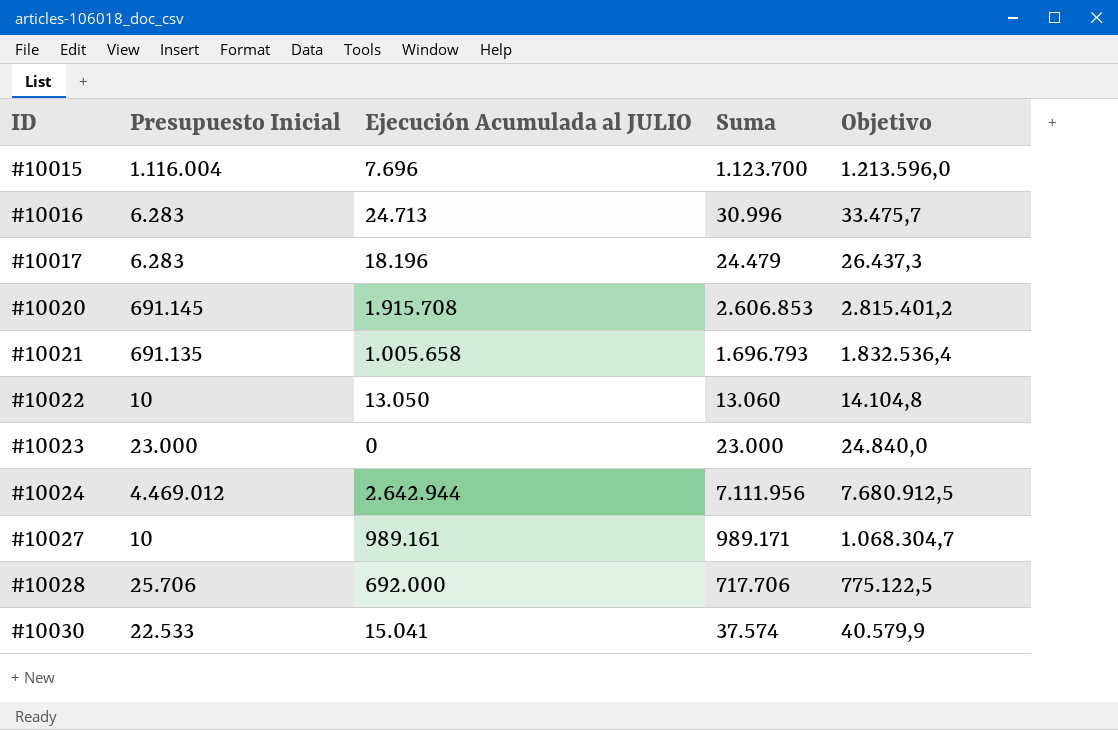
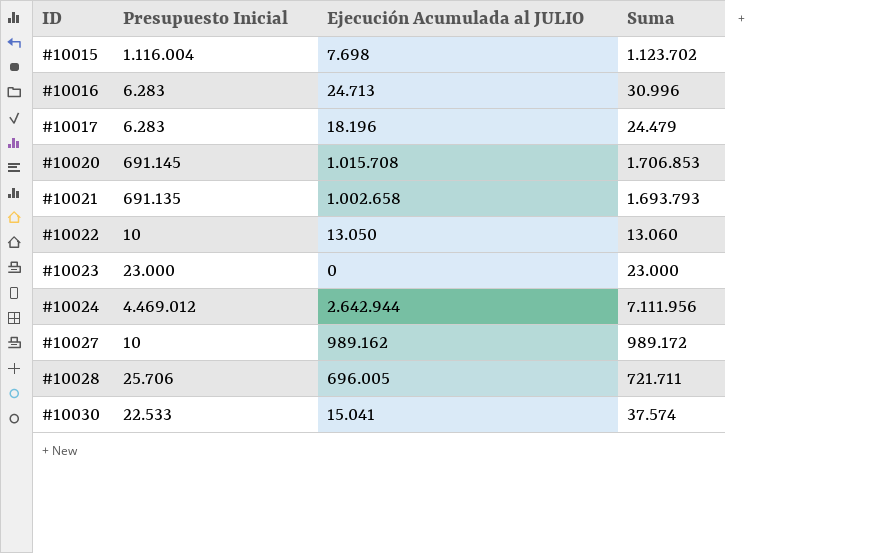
column Objetivo | formula: [Suma] * 1,08 -> none
#10015 | Ejecución Acumulada al JULIO: 7.696 -> 7.698
#10015 | Suma: 1.123.700 -> 1.123.702
#10020 | Ejecución Acumulada al JULIO: 1.915.708 -> 1.015.708
#10020 | Suma: 2.606.853 -> 1.706.853
#10021 | Ejecución Acumulada al JULIO: 1.005.658 -> 1.002.658
#10021 | Suma: 1.696.793 -> 1.693.793
#10027 | Ejecución Acumulada al JULIO: 989.161 -> 989.162
#10027 | Suma: 989.171 -> 989.172
#10028 | Ejecución Acumulada al JULIO: 692.000 -> 696.005
#10028 | Suma: 717.706 -> 721.711

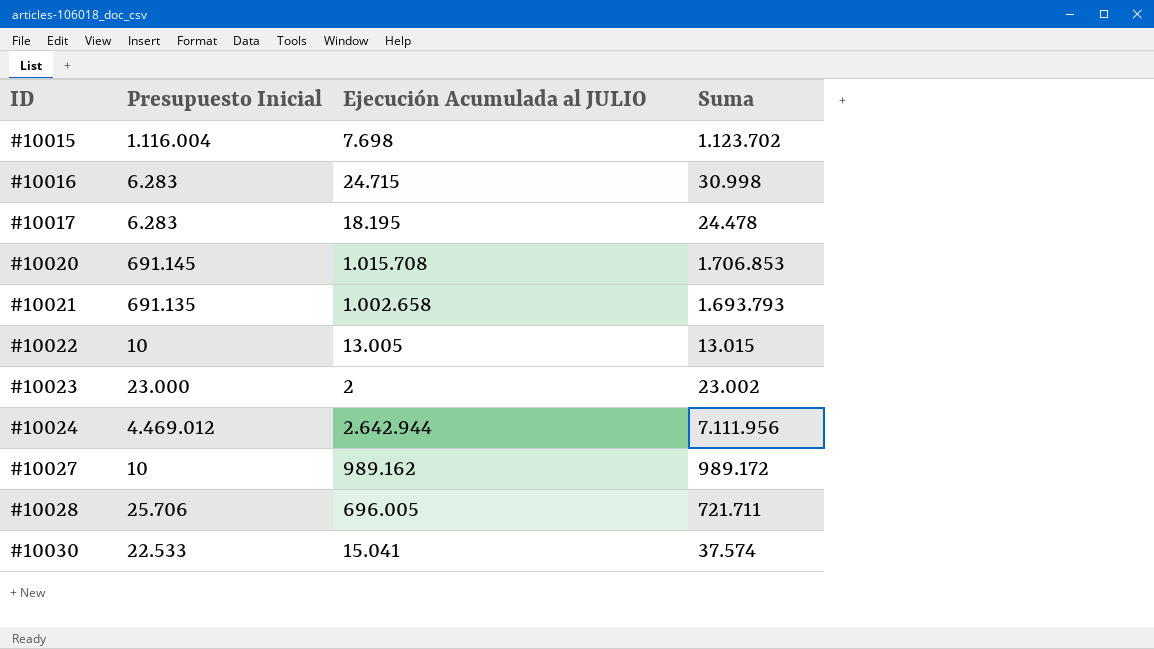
#10016 | Ejecución Acumulada al JULIO: 24.713 -> 24.715
#10016 | Suma: 30.996 -> 30.998
#10017 | Ejecución Acumulada al JULIO: 18.196 -> 18.195
#10017 | Suma: 24.479 -> 24.478
#10022 | Ejecución Acumulada al JULIO: 13.050 -> 13.005
#10022 | Suma: 13.060 -> 13.015
#10023 | Ejecución Acumulada al JULIO: 0 -> 2
#10023 | Suma: 23.000 -> 23.002

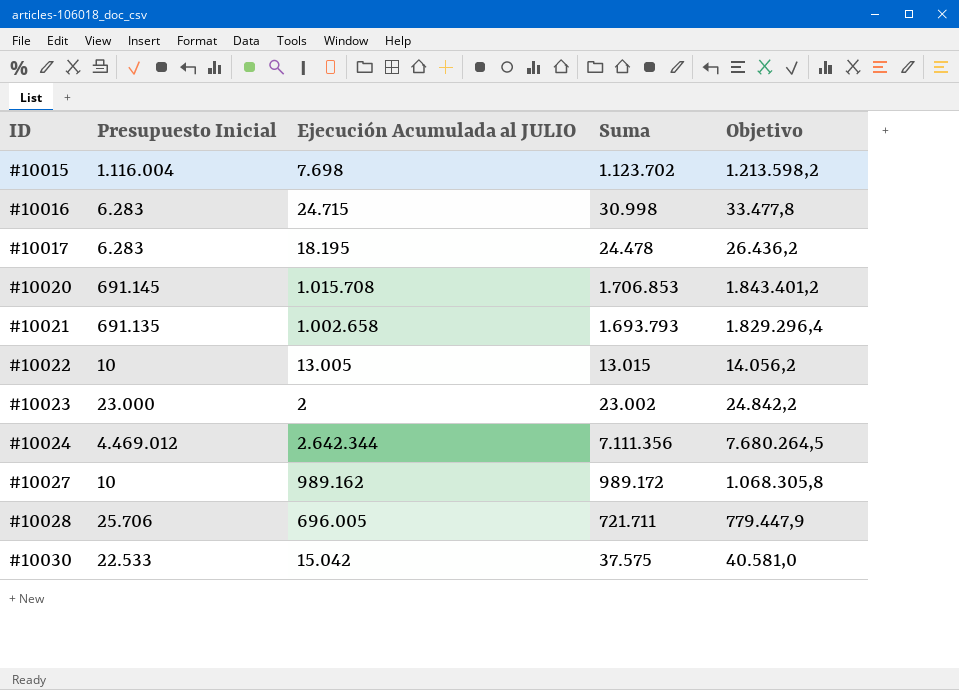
column Objetivo | formula: none -> [Suma] * 1,08
#10024 | Ejecución Acumulada al JULIO: 2.642.944 -> 2.642.344
#10024 | Suma: 7.111.956 -> 7.111.356
#10030 | Ejecución Acumulada al JULIO: 15.041 -> 15.042
#10030 | Suma: 37.574 -> 37.575

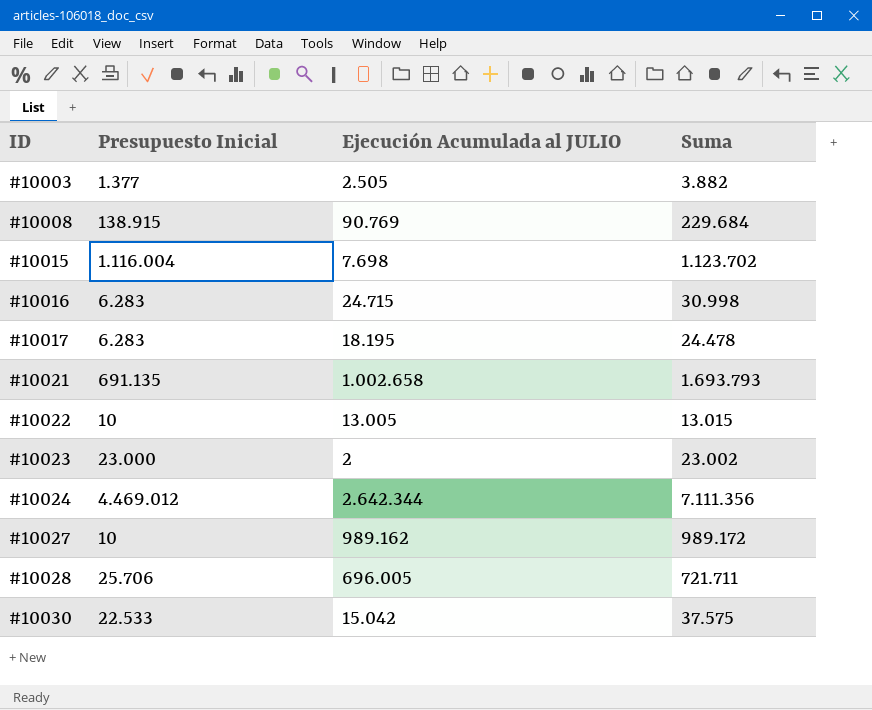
column Objetivo | formula: [Suma] * 1,08 -> none
row #10020: 691.145 | 1.015.708 | 1.706.853 | 1.843.401,2 -> none
row #10003: none -> 1.377 | 2.505 | 3.882
row #10008: none -> 138.915 | 90.769 | 229.684

